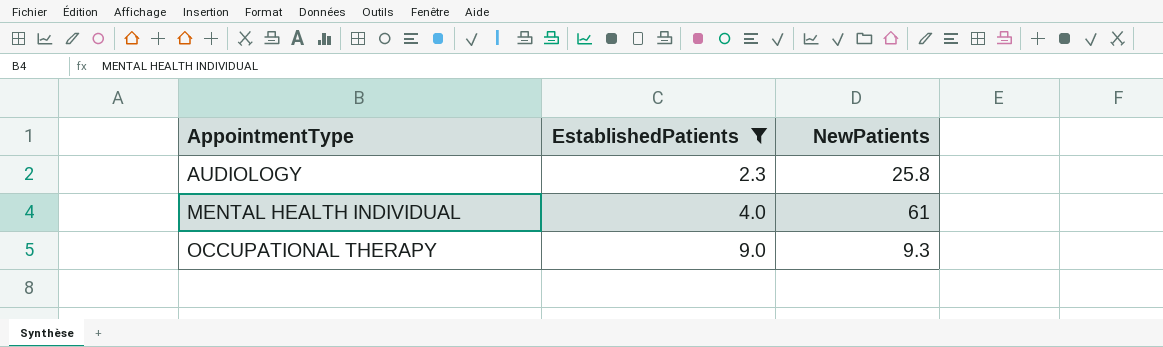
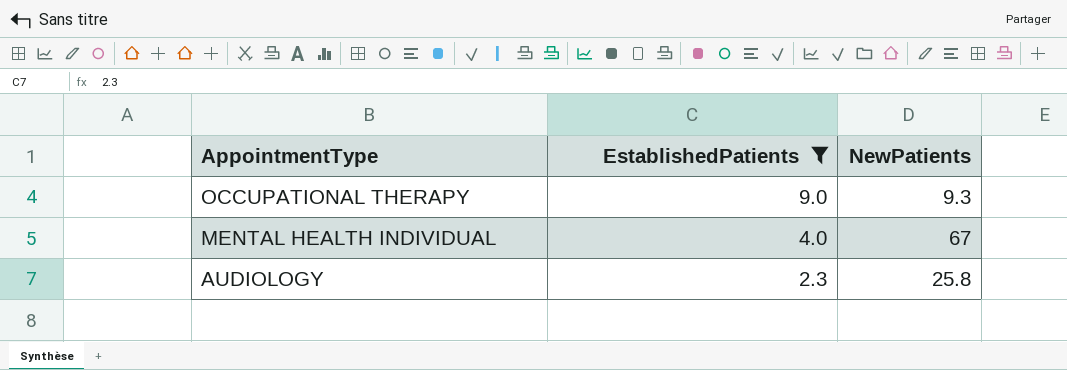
row order: AppointmentType ascending -> AppointmentType descending
MENTAL HEALTH INDIVIDUAL | NewPatients: 61 -> 67

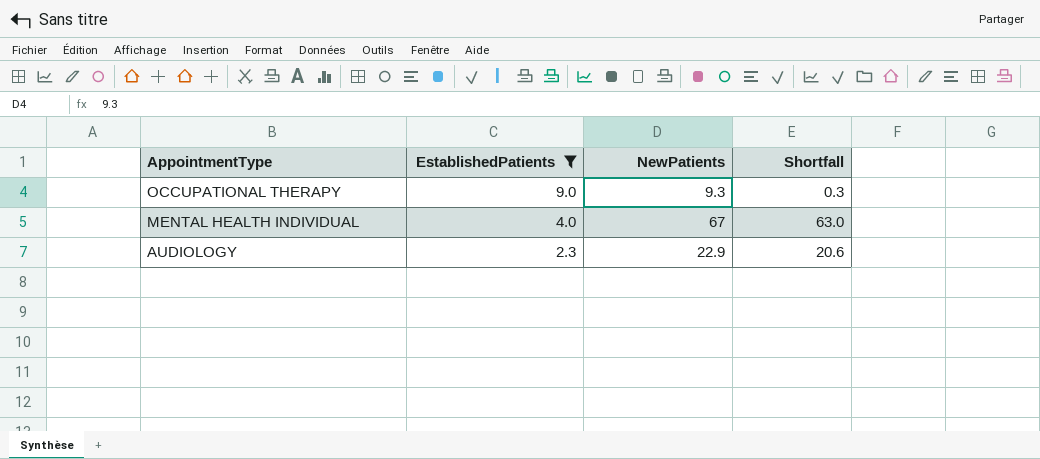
column Shortfall | formula: none -> [NewPatients] - [EstablishedPatients]
AUDIOLOGY | NewPatients: 25.8 -> 22.9

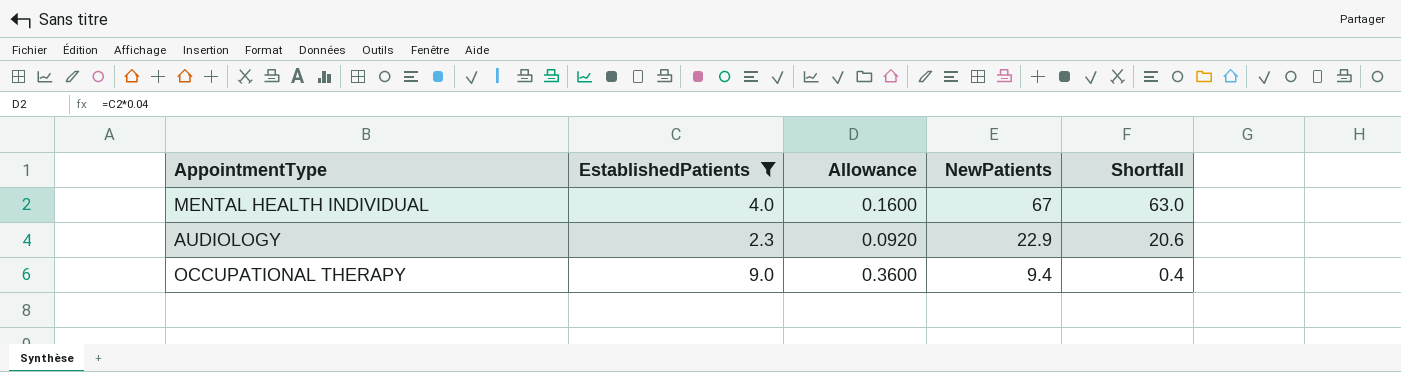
row order: AppointmentType descending -> NewPatients descending
column Allowance | formula: none -> [EstablishedPatients] * 0.04
OCCUPATIONAL THERAPY | NewPatients: 9.3 -> 9.4
OCCUPATIONAL THERAPY | Shortfall: 0.3 -> 0.4

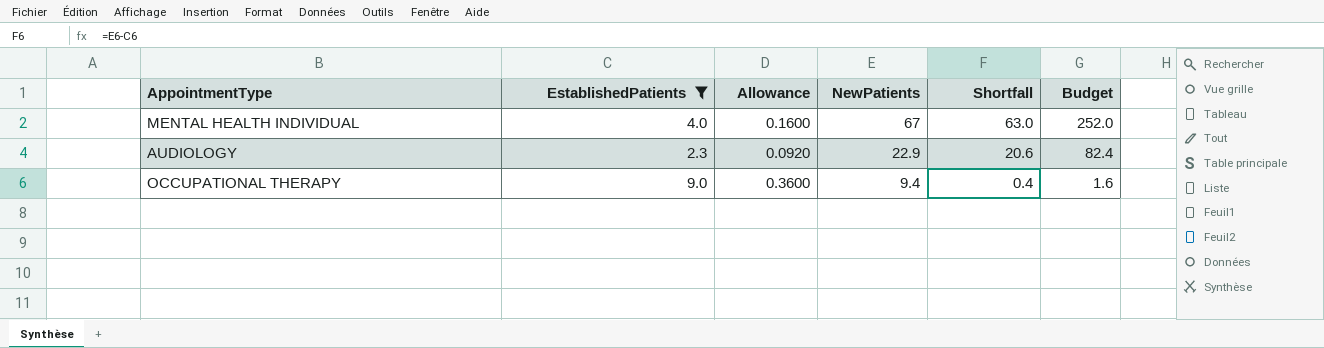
column Budget | formula: none -> [Shortfall] * 4

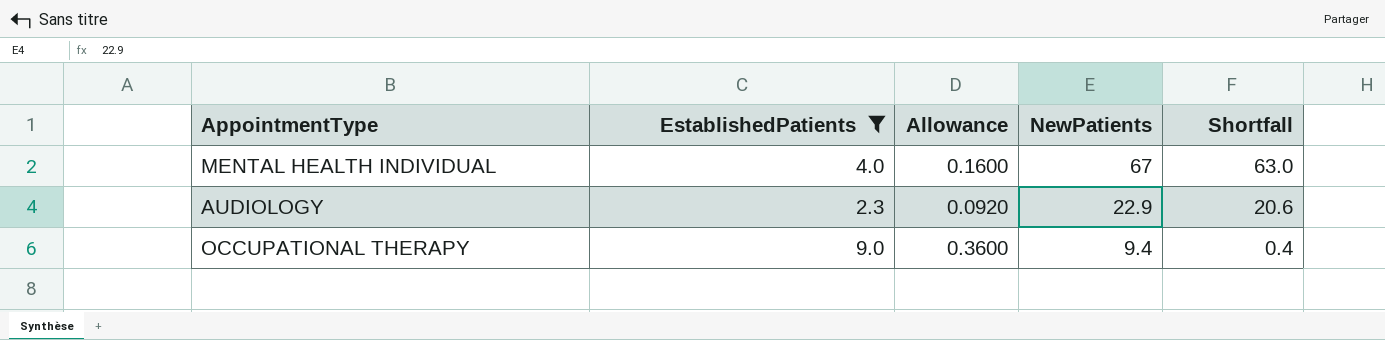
column Budget | formula: [Shortfall] * 4 -> none

